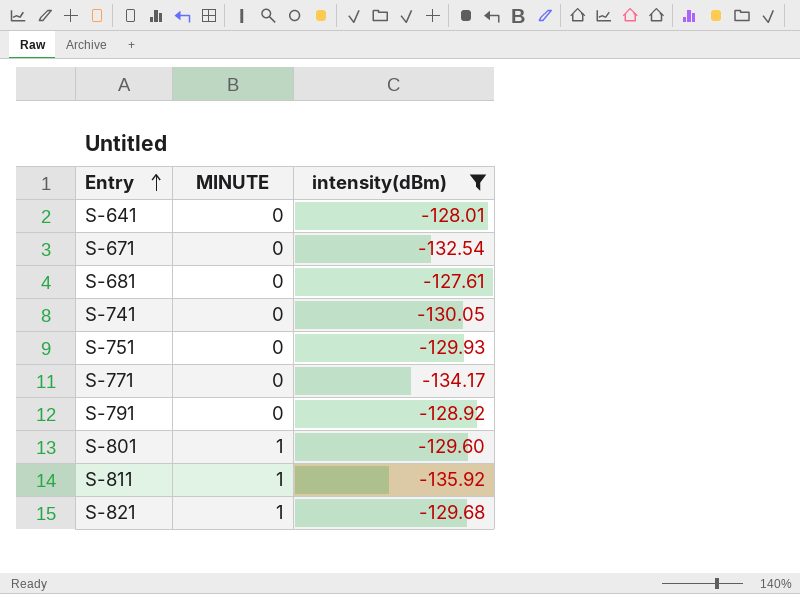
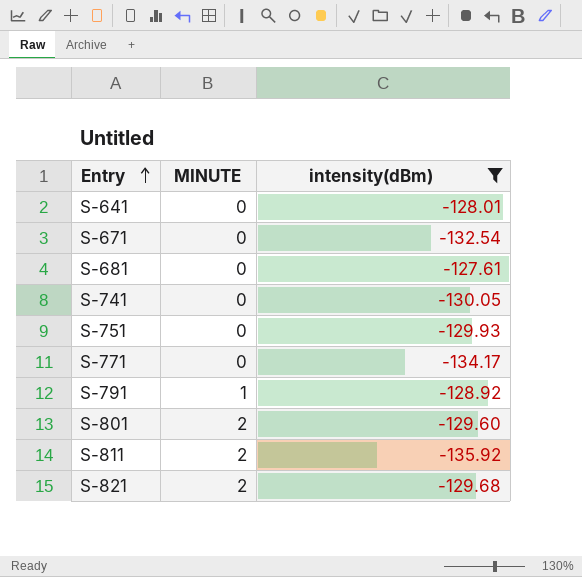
S-791 | MINUTE: 0 -> 1
S-801 | MINUTE: 1 -> 2
S-811 | MINUTE: 1 -> 2
S-821 | MINUTE: 1 -> 2

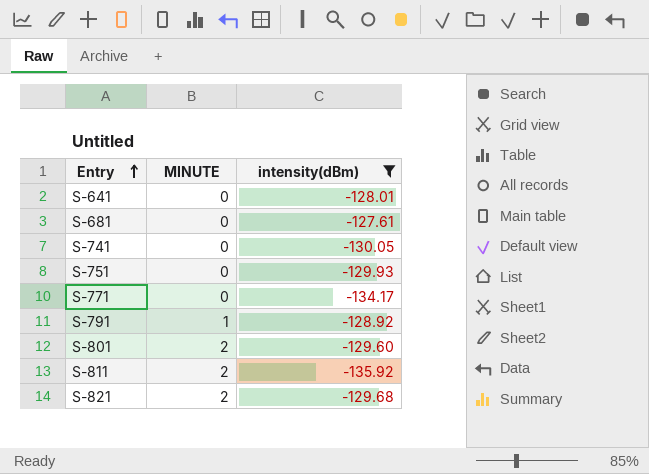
row S-671: 0 | -132.54 -> none

